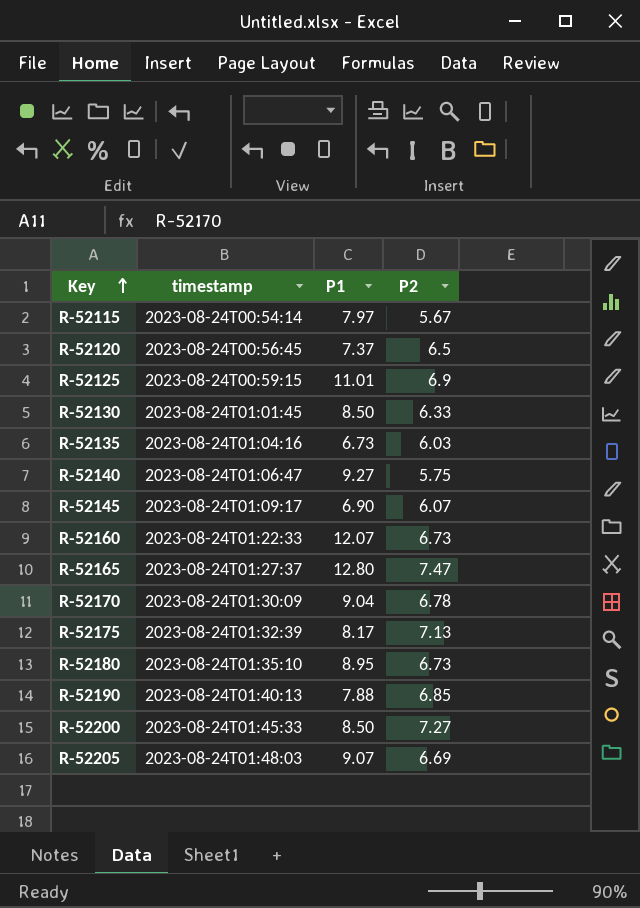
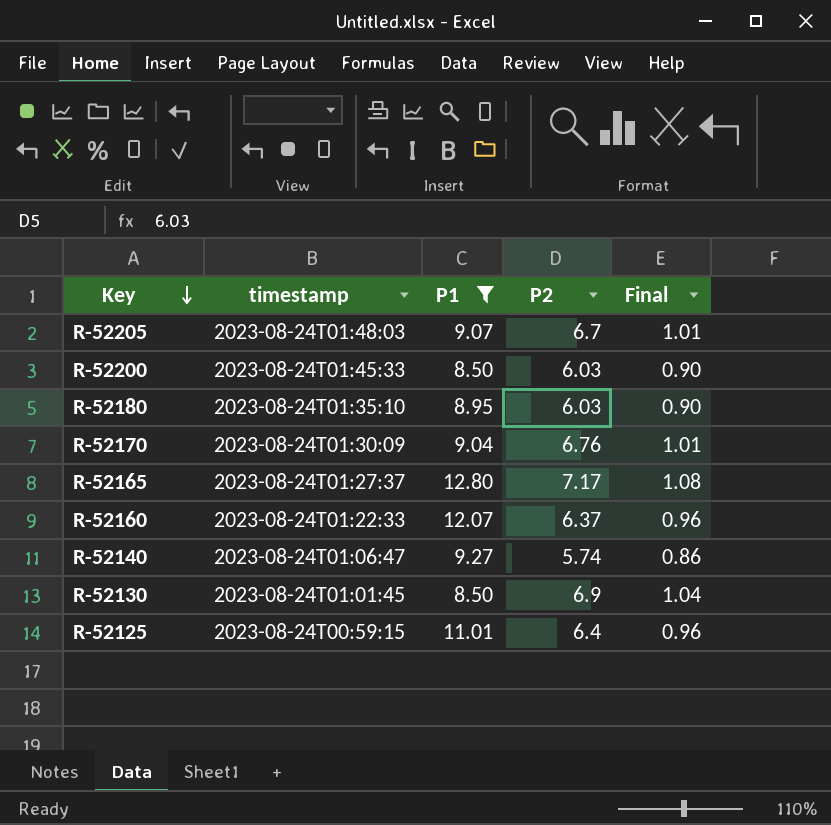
filter: none -> P1 >= 8.50
row order: Key ascending -> Key descending
column Final | formula: none -> [P2] * 0.15
R-52205 | P2: 6.69 -> 6.7
R-52200 | P2: 7.27 -> 6.03
R-52180 | P2: 6.73 -> 6.03
R-52170 | P2: 6.78 -> 6.76
R-52165 | P2: 7.47 -> 7.17
R-52160 | P2: 6.73 -> 6.37
R-52140 | P2: 5.75 -> 5.74
R-52130 | P2: 6.33 -> 6.9
R-52125 | P2: 6.9 -> 6.4

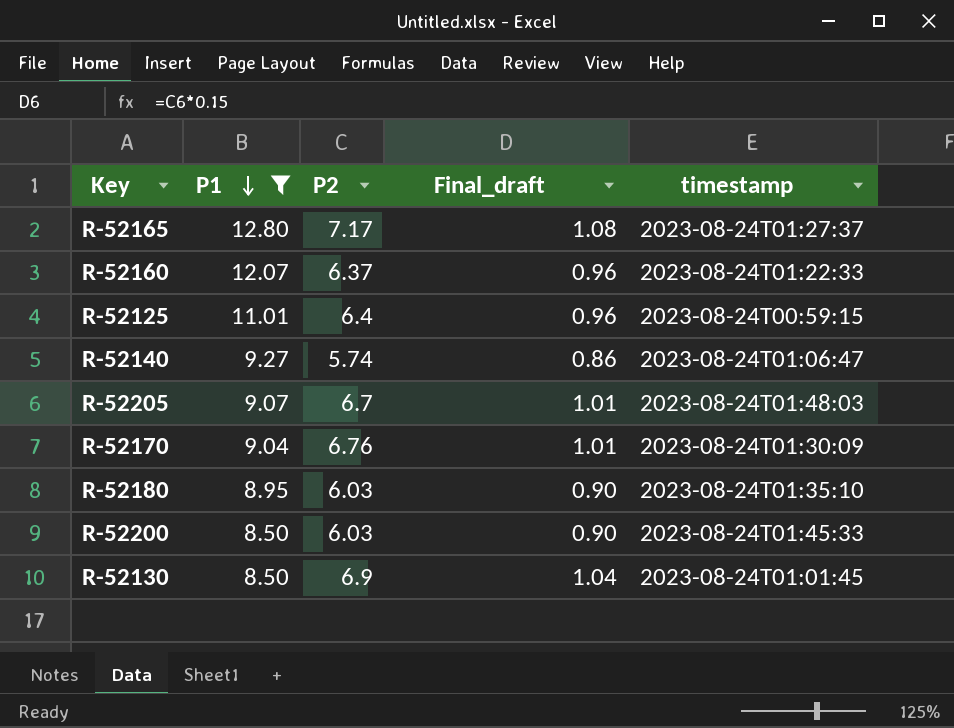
row order: Key descending -> P1 descending
column name: Final -> Final_draft
column timestamp | position: 2 -> 5

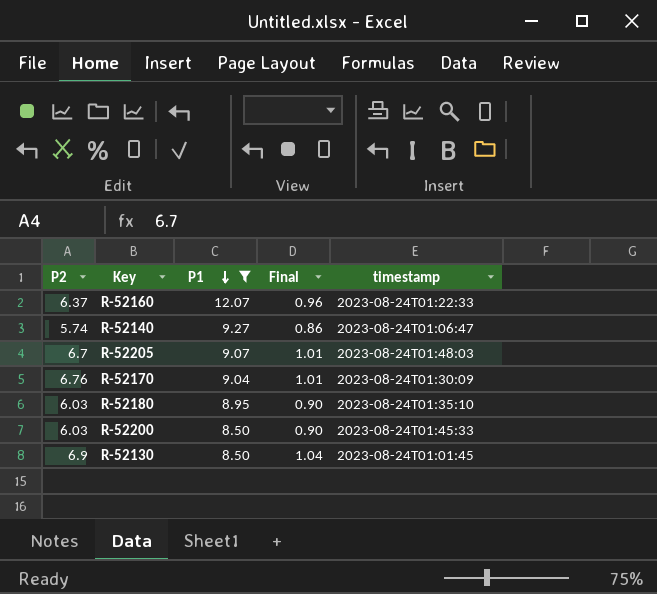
column P2 | position: 3 -> 1
column name: Final_draft -> Final
row R-52165: 12.80 | 7.17 | 1.08 | 2023-08-24T01:27:37 -> none
row R-52125: 11.01 | 6.4 | 0.96 | 2023-08-24T00:59:15 -> none

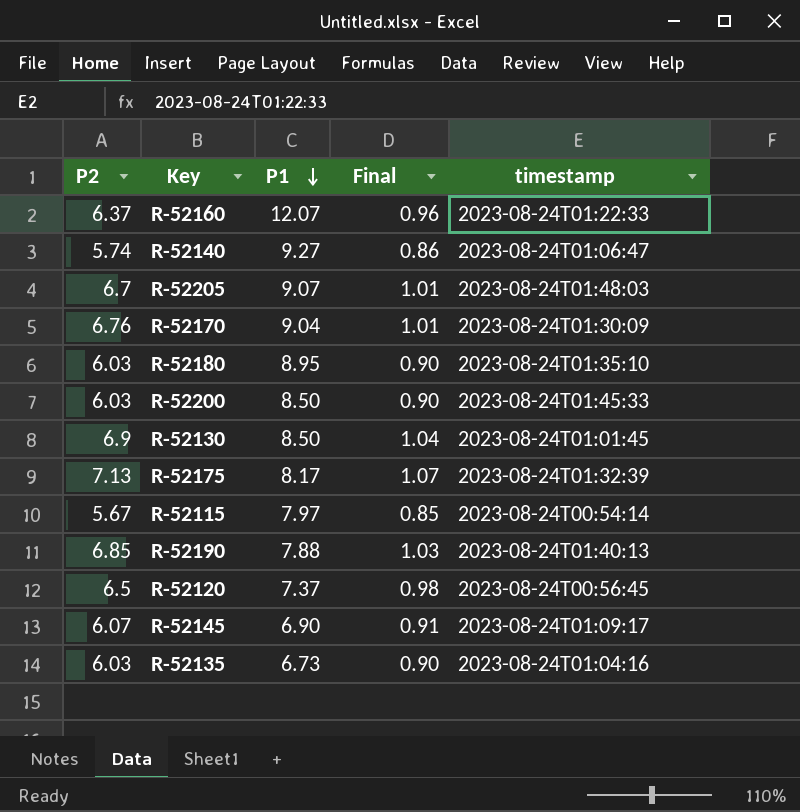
filter: P1 >= 8.50 -> none

